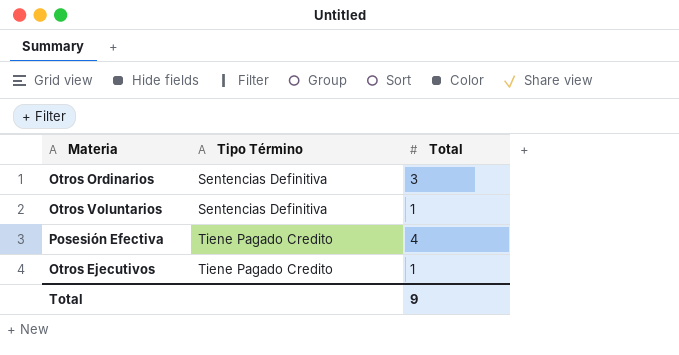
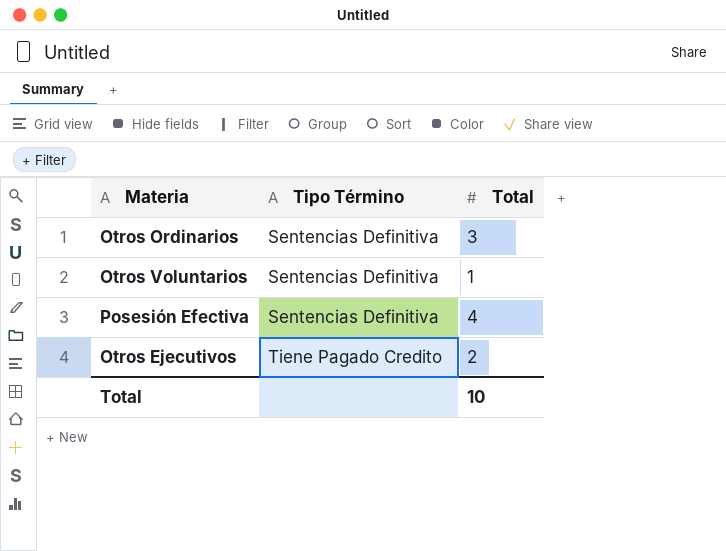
Posesión Efectiva | Tipo Término: Tiene Pagado Credito -> Sentencias Definitiva
Otros Ejecutivos | Total: 1 -> 2
Total | Total: 9 -> 10

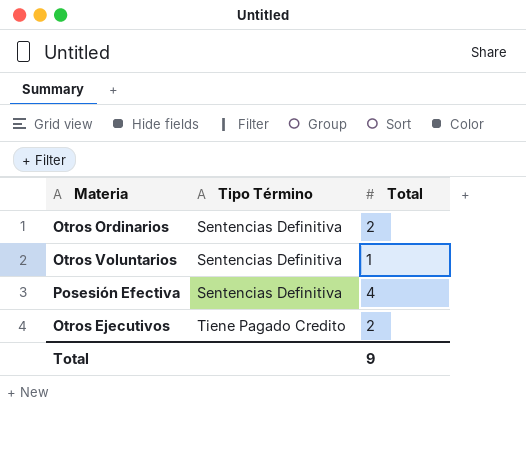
Otros Ordinarios | Total: 3 -> 2
Total | Total: 10 -> 9

